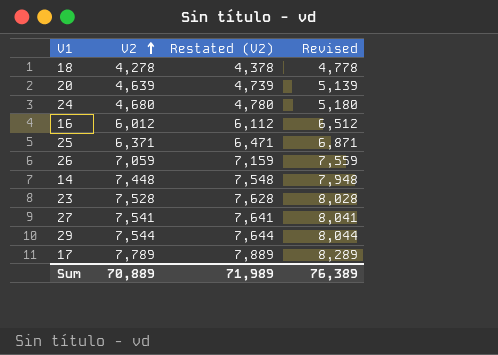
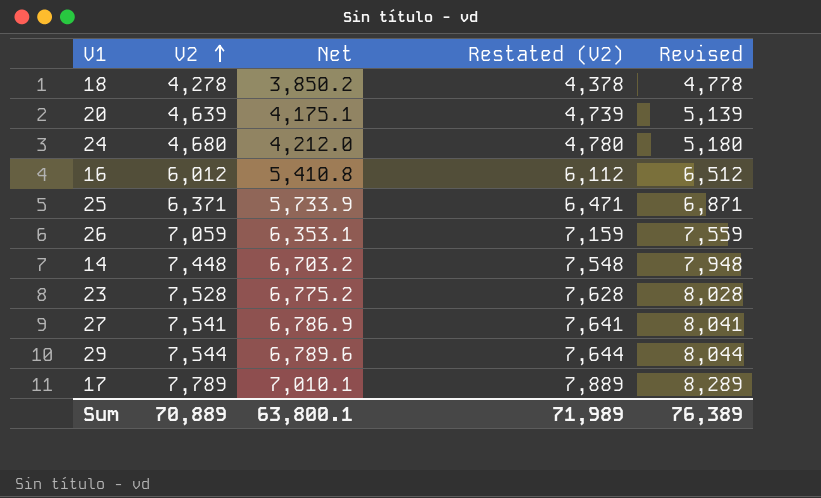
column Net | formula: none -> [V2] * 0.9

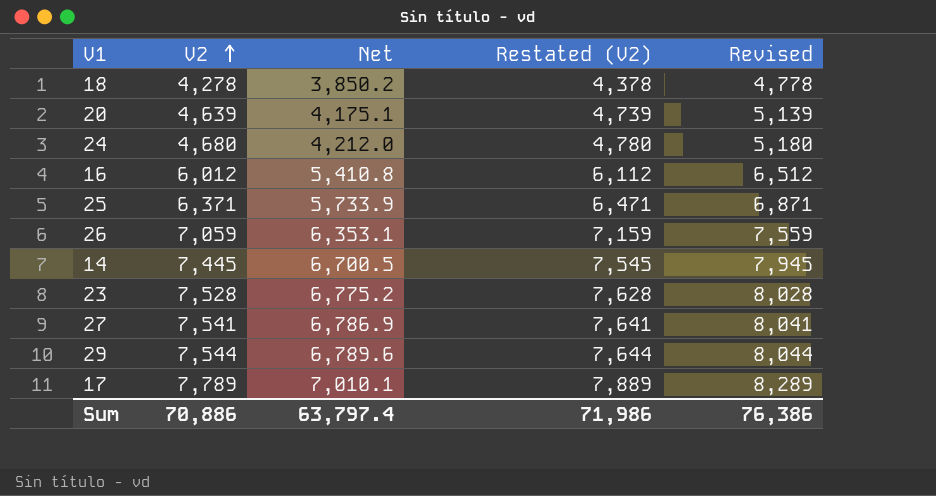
14 | V2: 7,448 -> 7,445
14 | Net: 6,703.2 -> 6,700.5
14 | Restated (V2): 7,548 -> 7,545
14 | Revised: 7,948 -> 7,945
Sum | V2: 70,889 -> 70,886
Sum | Net: 63,800.1 -> 63,797.4
Sum | Restated (V2): 71,989 -> 71,986
Sum | Revised: 76,389 -> 76,386

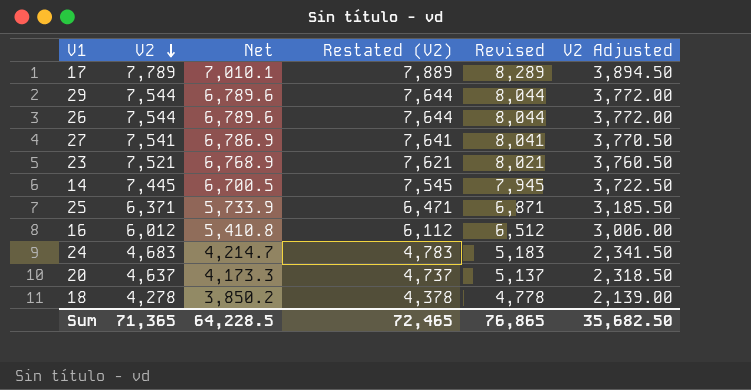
row order: V2 ascending -> V2 descending
column V2 Adjusted | formula: none -> [V2] * 0.5
26 | V2: 7,059 -> 7,544
26 | Net: 6,353.1 -> 6,789.6
26 | Restated (V2): 7,159 -> 7,644
26 | Revised: 7,559 -> 8,044
23 | V2: 7,528 -> 7,521
23 | Net: 6,775.2 -> 6,768.9
23 | Restated (V2): 7,628 -> 7,621
23 | Revised: 8,028 -> 8,021
24 | V2: 4,680 -> 4,683
24 | Net: 4,212.0 -> 4,214.7
24 | Restated (V2): 4,780 -> 4,783
24 | Revised: 5,180 -> 5,183
20 | V2: 4,639 -> 4,637
20 | Net: 4,175.1 -> 4,173.3
20 | Restated (V2): 4,739 -> 4,737
20 | Revised: 5,139 -> 5,137
Sum | V2: 70,886 -> 71,365
Sum | Net: 63,797.4 -> 64,228.5
Sum | Restated (V2): 71,986 -> 72,465
Sum | Revised: 76,386 -> 76,865

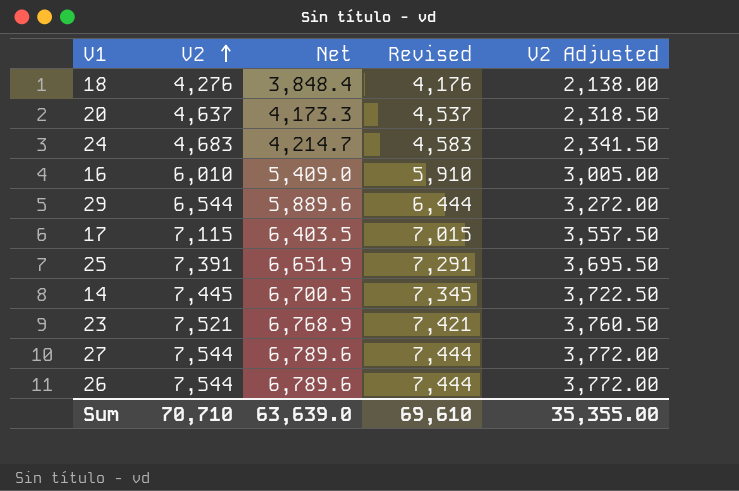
row order: V2 descending -> V2 ascending
column Restated (V2) | formula: [V2] + 100 -> none
column Revised | formula: [V2] + 500 -> [V2] - 100
18 | V2: 4,278 -> 4,276
18 | Net: 3,850.2 -> 3,848.4
18 | V2 Adjusted: 2,139.00 -> 2,138.00
16 | V2: 6,012 -> 6,010
16 | Net: 5,410.8 -> 5,409.0
16 | V2 Adjusted: 3,006.00 -> 3,005.00
29 | V2: 7,544 -> 6,544
29 | Net: 6,789.6 -> 5,889.6
29 | V2 Adjusted: 3,772.00 -> 3,272.00
17 | V2: 7,789 -> 7,115
17 | Net: 7,010.1 -> 6,403.5
17 | V2 Adjusted: 3,894.50 -> 3,557.50
25 | V2: 6,371 -> 7,391
25 | Net: 5,733.9 -> 6,651.9
25 | V2 Adjusted: 3,185.50 -> 3,695.50
27 | V2: 7,541 -> 7,544
27 | Net: 6,786.9 -> 6,789.6
27 | V2 Adjusted: 3,770.50 -> 3,772.00
Sum | V2: 71,365 -> 70,710
Sum | Net: 64,228.5 -> 63,639.0
Sum | Revised: 76,865 -> 69,610
Sum | V2 Adjusted: 35,682.50 -> 35,355.00

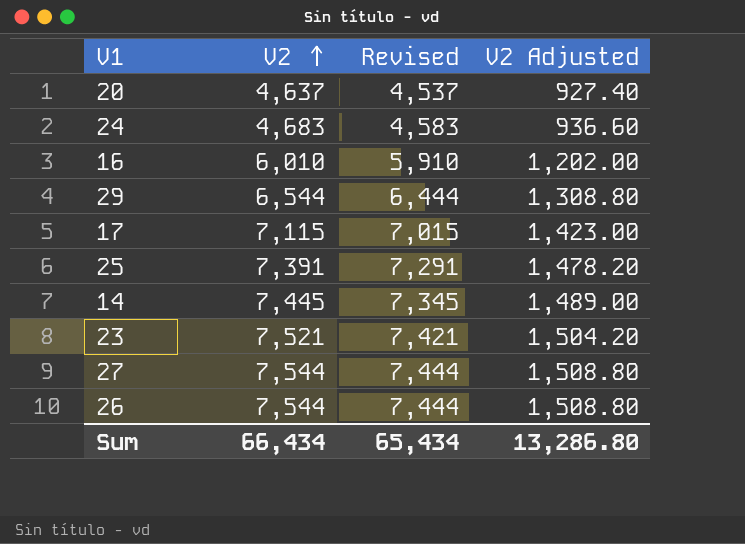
column Net | formula: [V2] * 0.9 -> none
column V2 Adjusted | formula: [V2] * 0.5 -> [V2] * 0.2
row 18: 4,276 | 3,848.4 | 4,176 | 2,138.00 -> none
Sum | V2: 70,710 -> 66,434
Sum | Revised: 69,610 -> 65,434
Sum | V2 Adjusted: 35,355.00 -> 13,286.80

